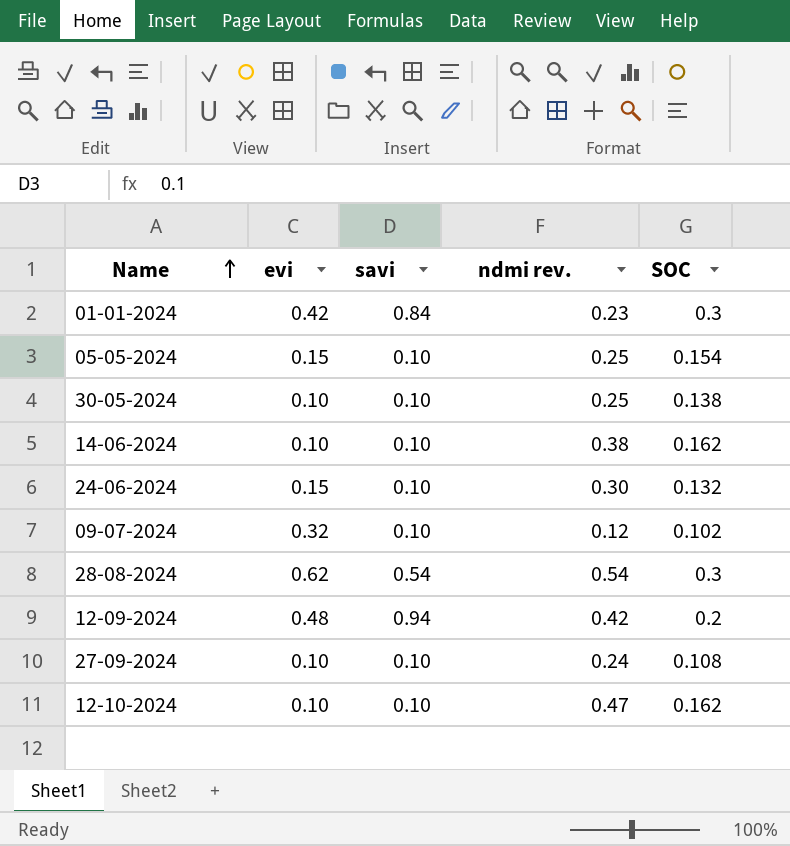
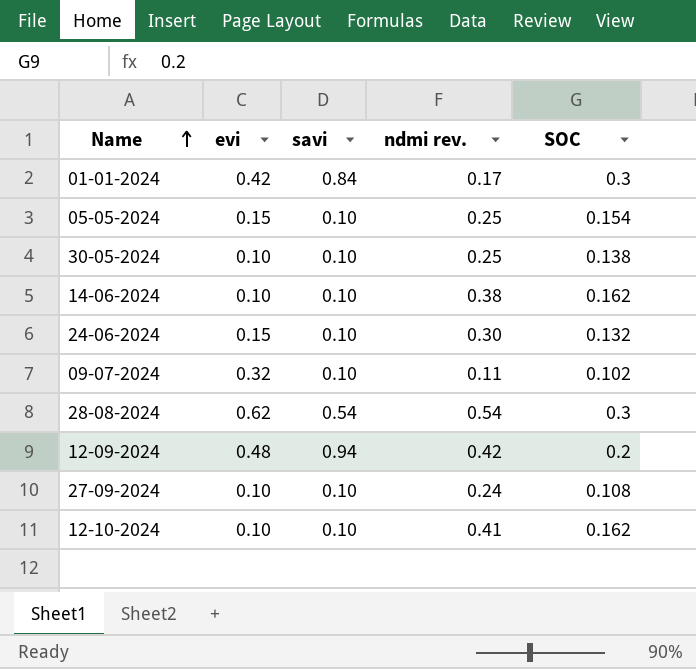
01-01-2024 | ndmi rev.: 0.23 -> 0.17
09-07-2024 | ndmi rev.: 0.12 -> 0.11
12-10-2024 | ndmi rev.: 0.47 -> 0.41

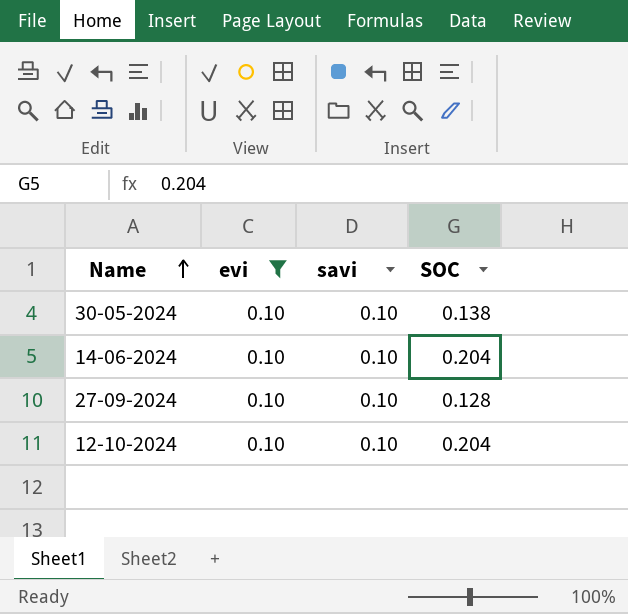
filter: none -> evi = 0.10
column ndmi rev. | position: 4 -> none
14-06-2024 | SOC: 0.162 -> 0.204
27-09-2024 | SOC: 0.108 -> 0.128
12-10-2024 | SOC: 0.162 -> 0.204

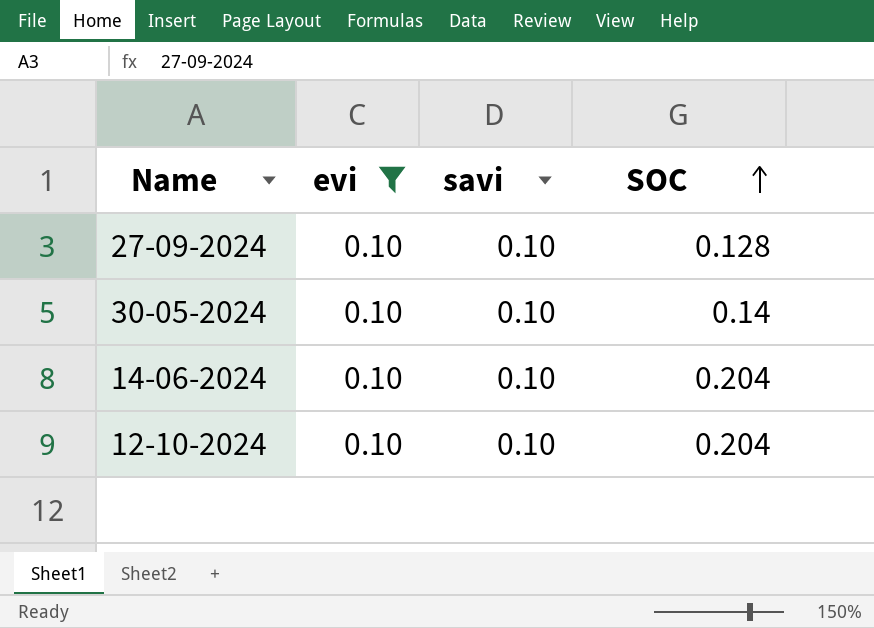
row order: Name ascending -> SOC ascending
30-05-2024 | SOC: 0.138 -> 0.14

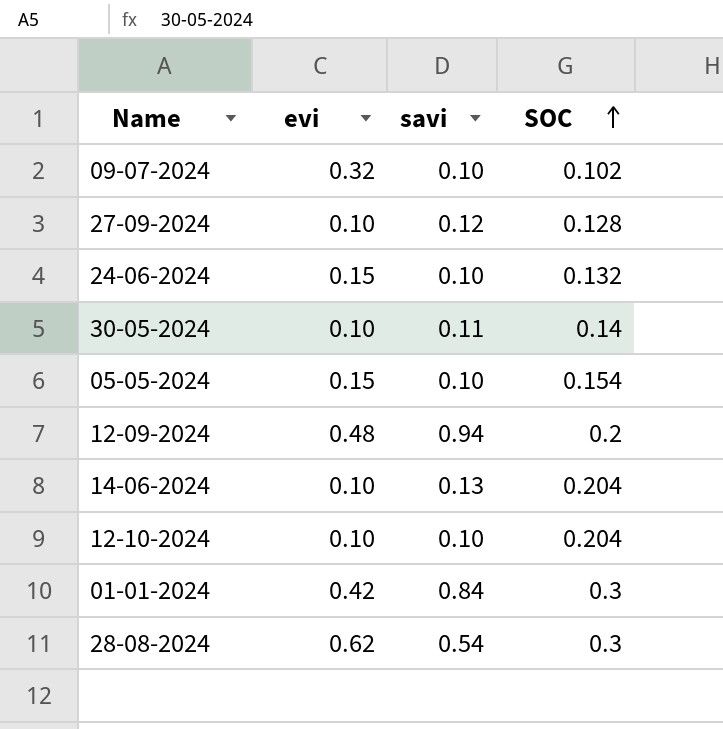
filter: evi = 0.10 -> none
27-09-2024 | savi: 0.10 -> 0.12
30-05-2024 | savi: 0.10 -> 0.11
14-06-2024 | savi: 0.10 -> 0.13

